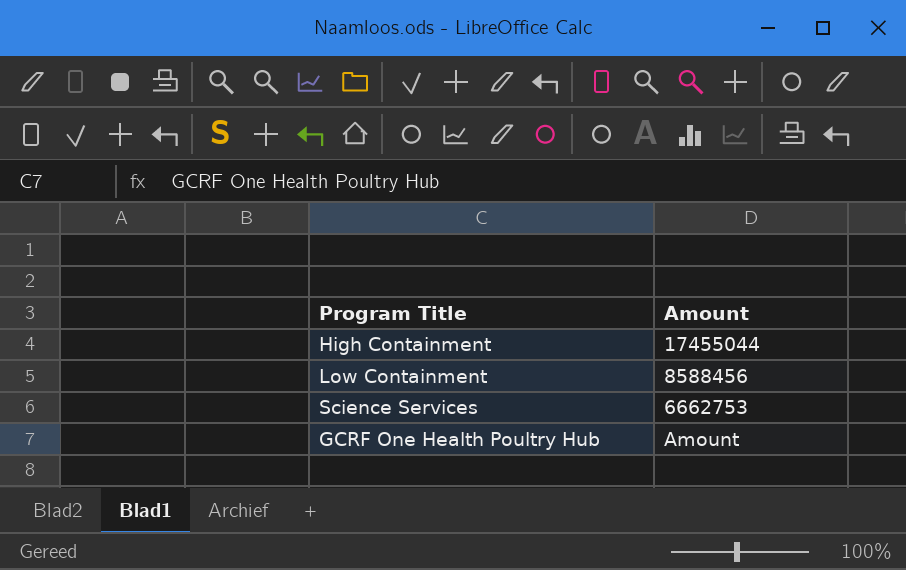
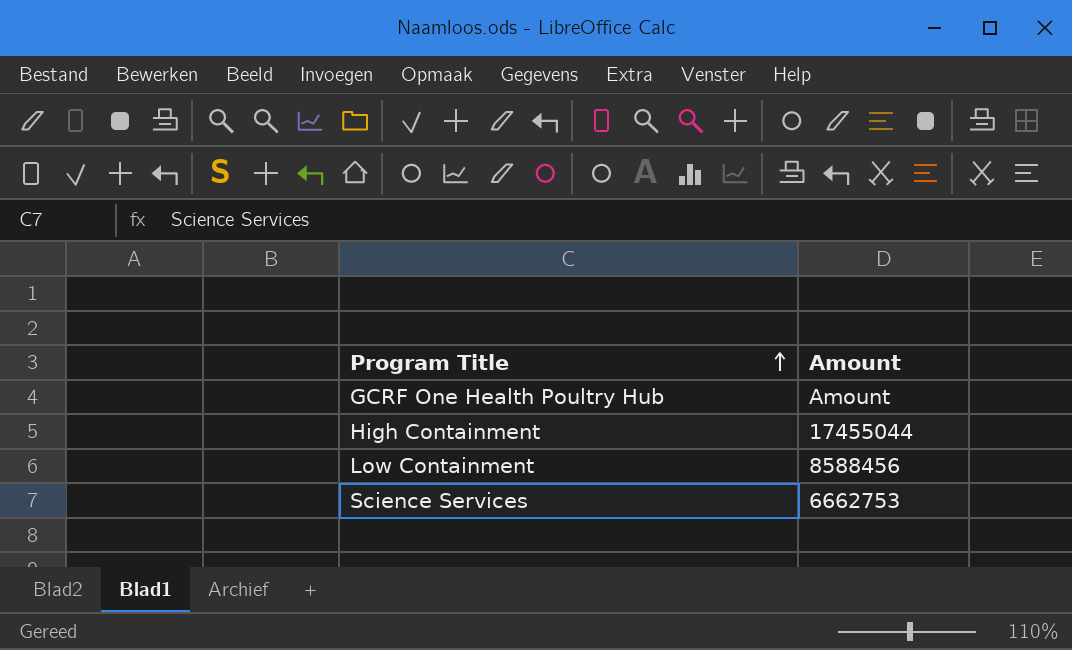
row order: none -> Program Title ascending

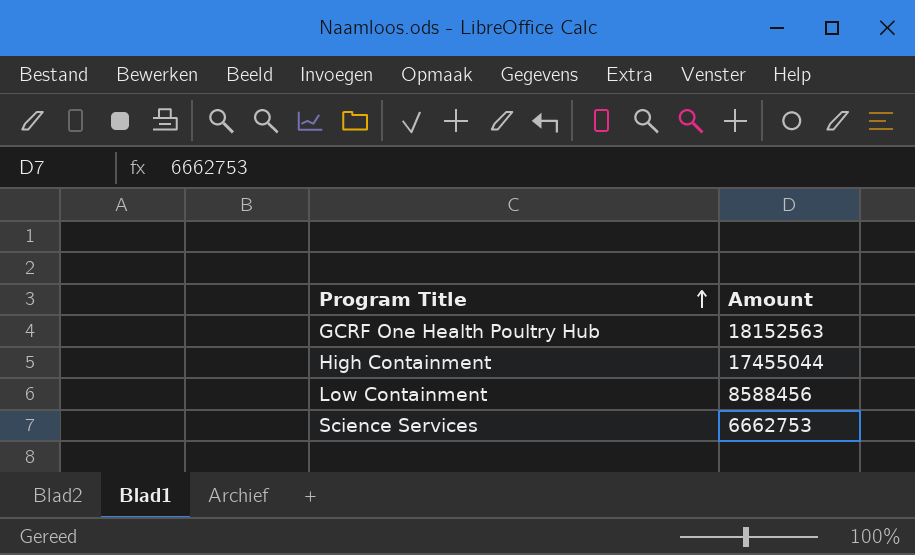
GCRF One Health Poultry Hub | Amount: Amount -> 18152563

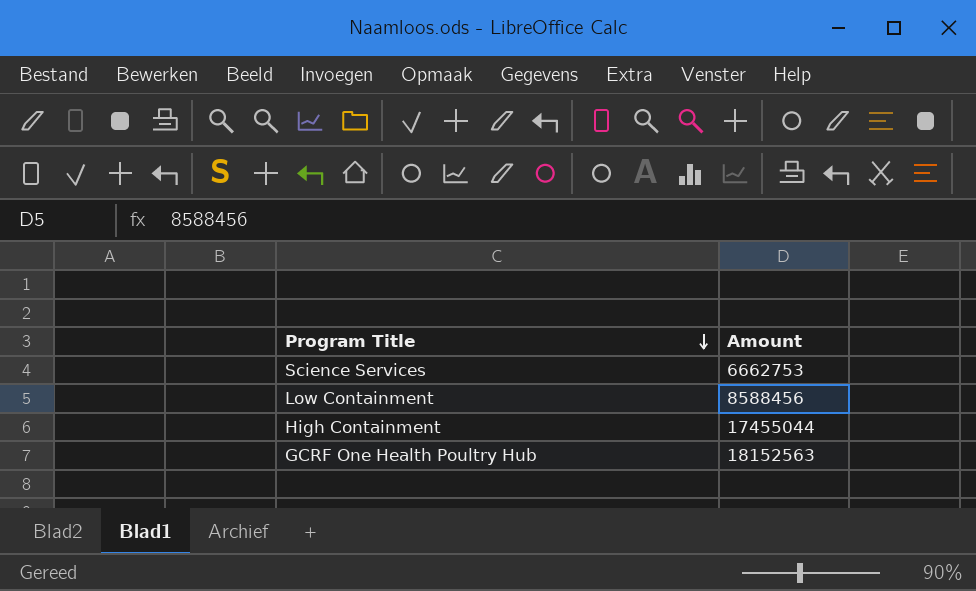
row order: Program Title ascending -> Program Title descending

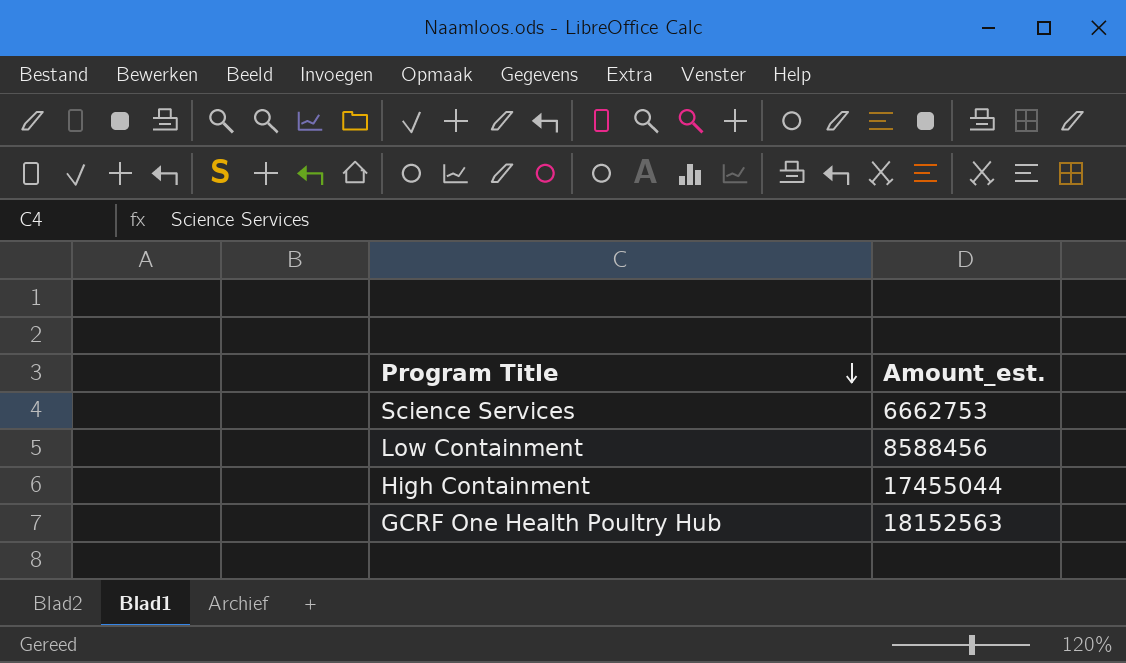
column name: Amount -> Amount_est.

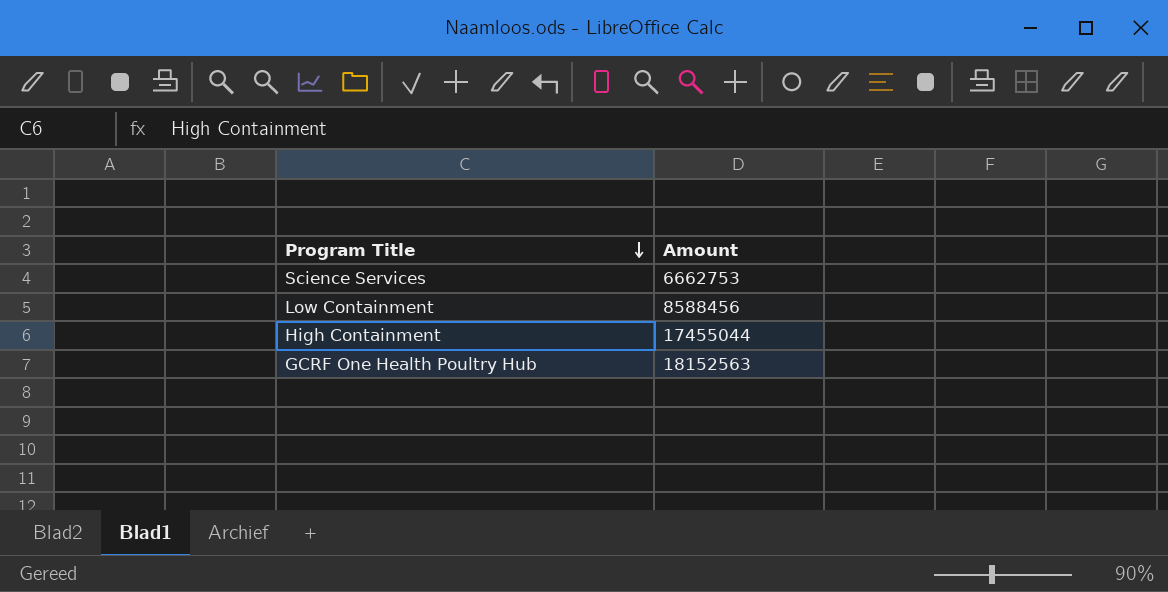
column name: Amount_est. -> Amount

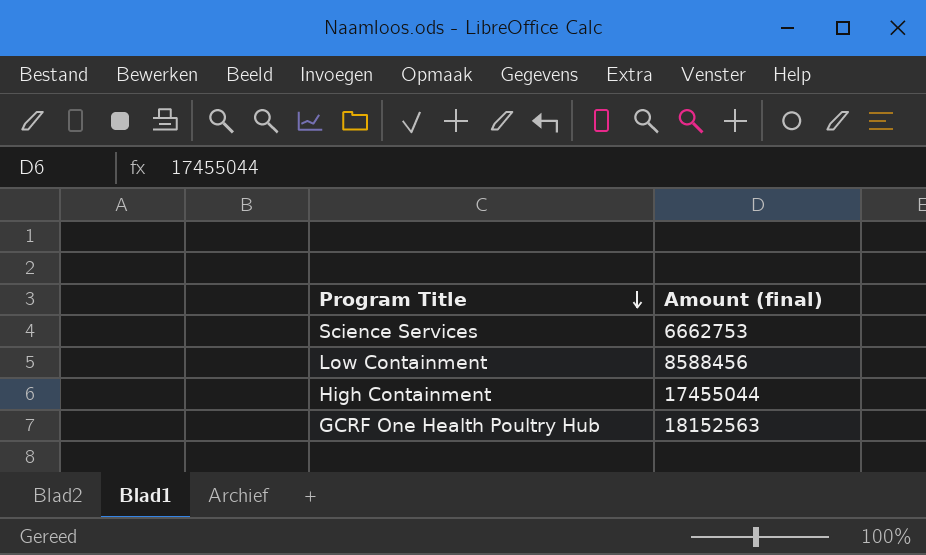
column name: Amount -> Amount (final)

